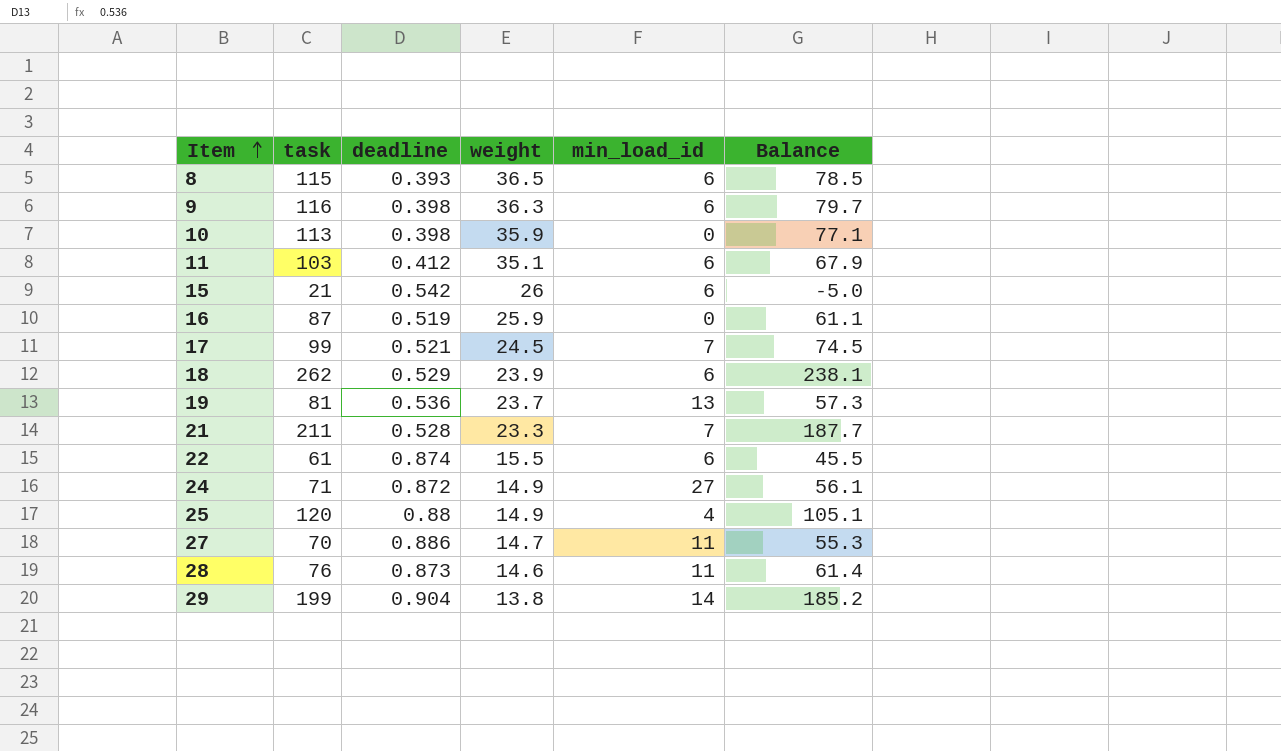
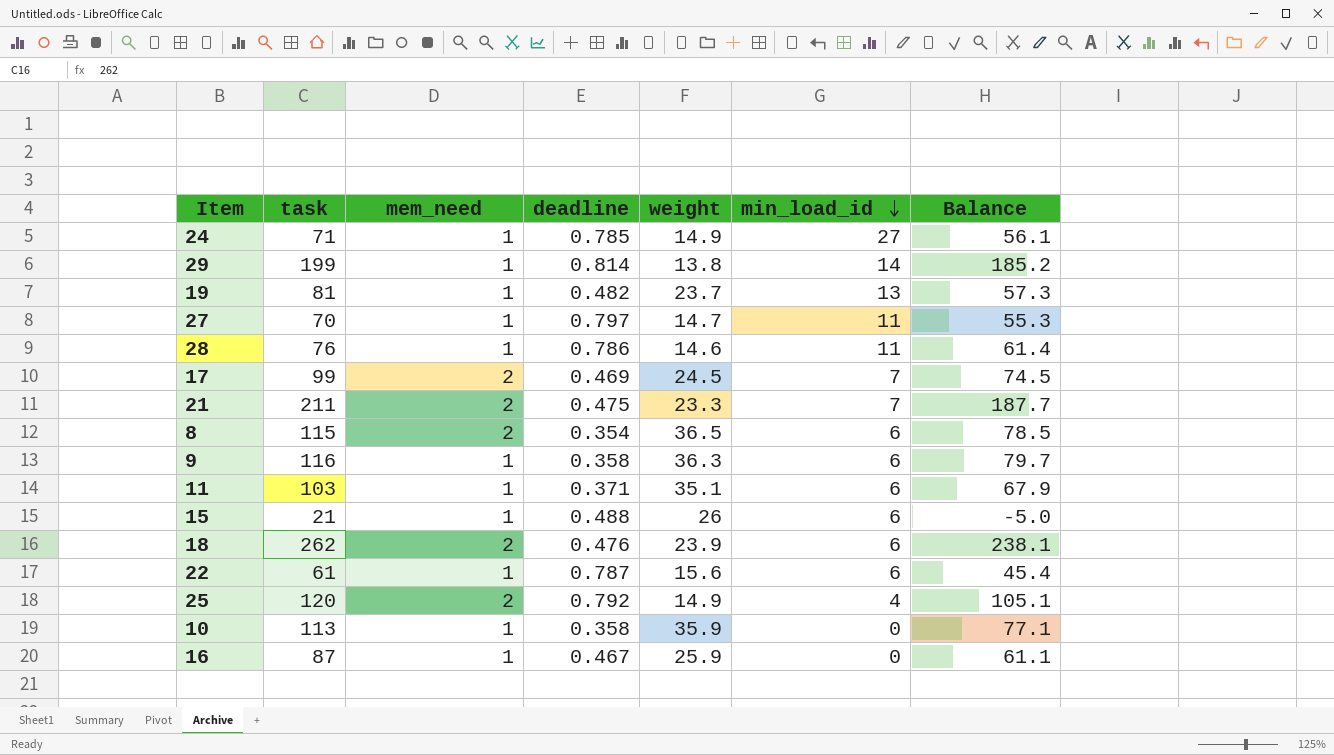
row order: Item ascending -> min_load_id descending
column mem_need | position: none -> 3
24 | deadline: 0.872 -> 0.785
29 | deadline: 0.904 -> 0.814
19 | deadline: 0.536 -> 0.482
27 | deadline: 0.886 -> 0.797
28 | deadline: 0.873 -> 0.786
17 | deadline: 0.521 -> 0.469
21 | deadline: 0.528 -> 0.475
8 | deadline: 0.393 -> 0.354
9 | deadline: 0.398 -> 0.358
11 | deadline: 0.412 -> 0.371
15 | deadline: 0.542 -> 0.488
18 | deadline: 0.529 -> 0.476
22 | deadline: 0.874 -> 0.787
22 | weight: 15.5 -> 15.6
22 | Balance: 45.5 -> 45.4
25 | deadline: 0.88 -> 0.792
10 | deadline: 0.398 -> 0.358
16 | deadline: 0.519 -> 0.467

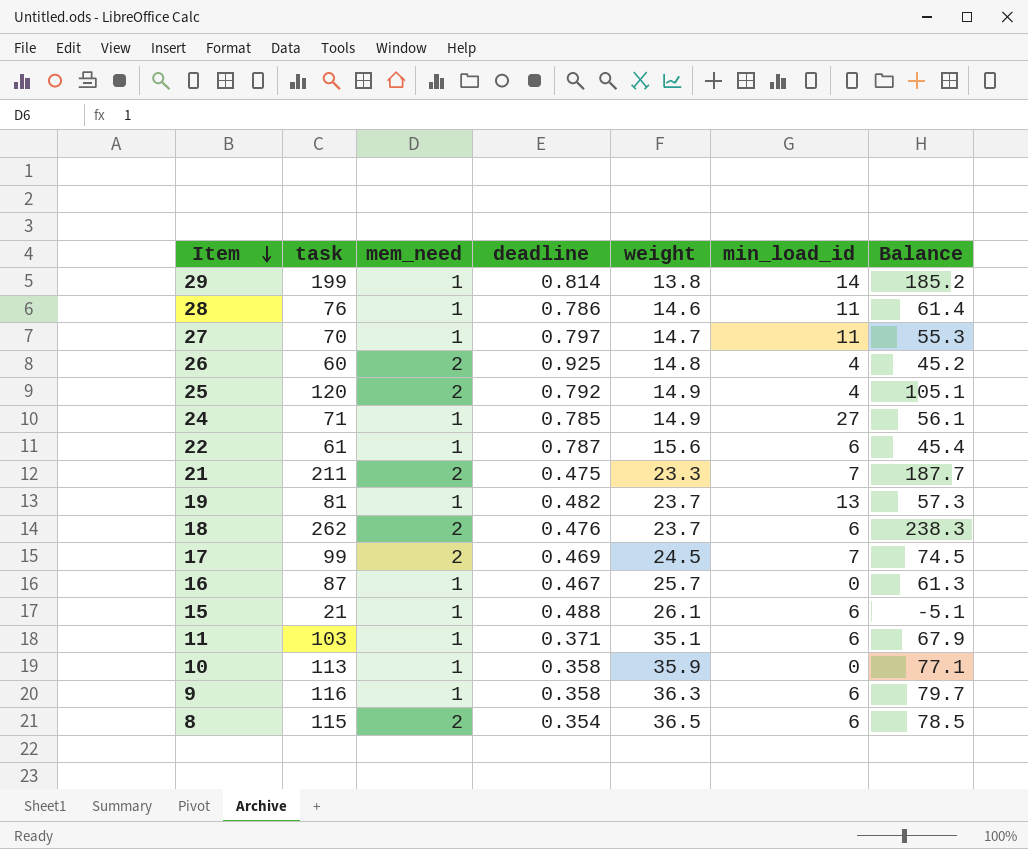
row order: min_load_id descending -> Item descending
row 26: none -> 60 | 2 | 0.925 | 14.8 | 4 | 45.2
18 | weight: 23.9 -> 23.7
18 | Balance: 238.1 -> 238.3
16 | weight: 25.9 -> 25.7
16 | Balance: 61.1 -> 61.3
15 | weight: 26 -> 26.1
15 | Balance: -5.0 -> -5.1

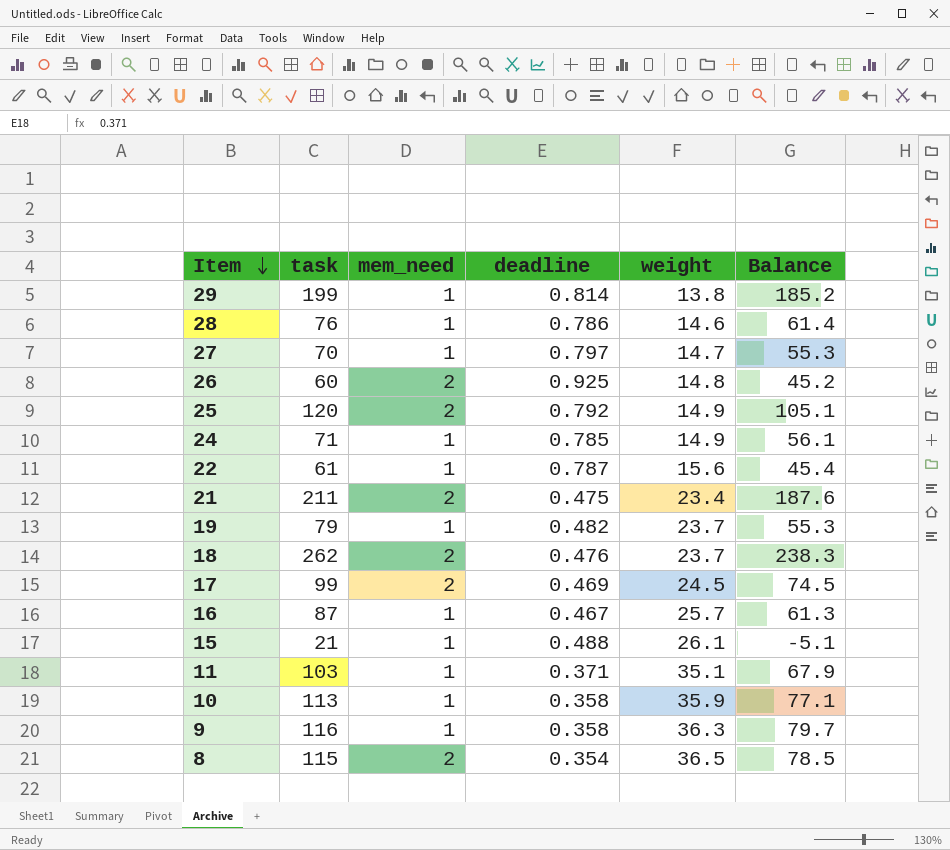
column min_load_id | position: 6 -> none
21 | weight: 23.3 -> 23.4
21 | Balance: 187.7 -> 187.6
19 | task: 81 -> 79
19 | Balance: 57.3 -> 55.3

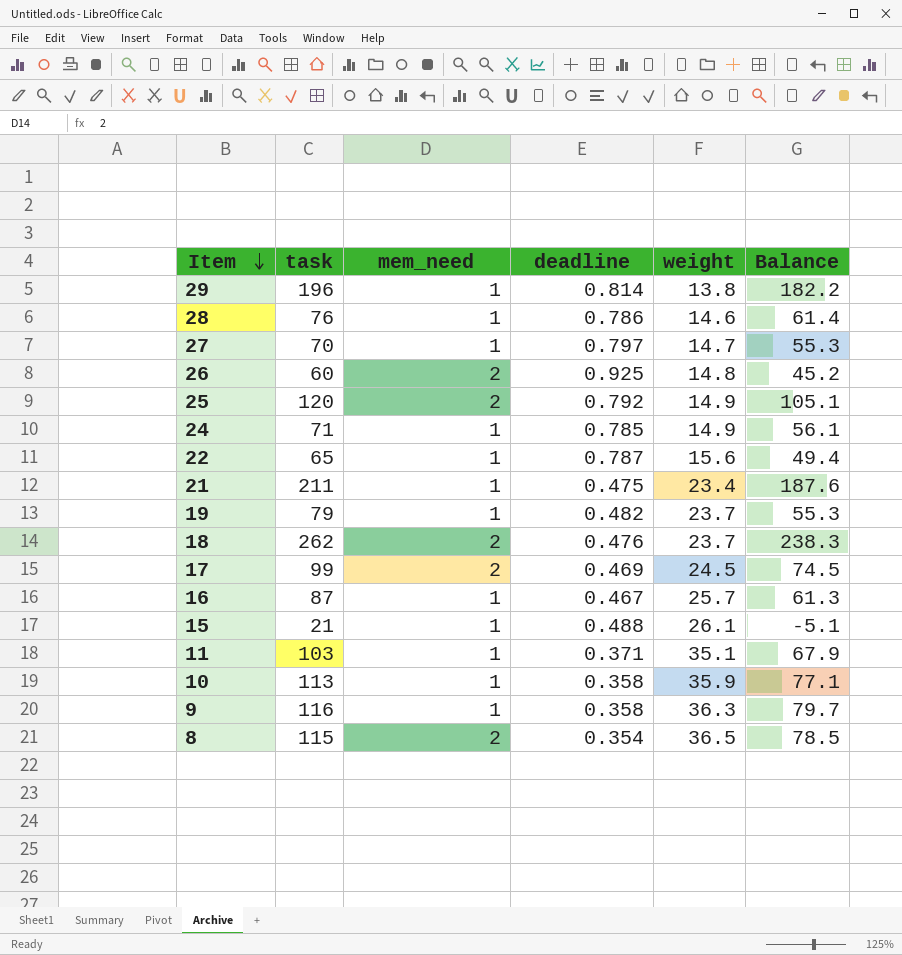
29 | task: 199 -> 196
29 | Balance: 185.2 -> 182.2
22 | task: 61 -> 65
22 | Balance: 45.4 -> 49.4
21 | mem_need: 2 -> 1

